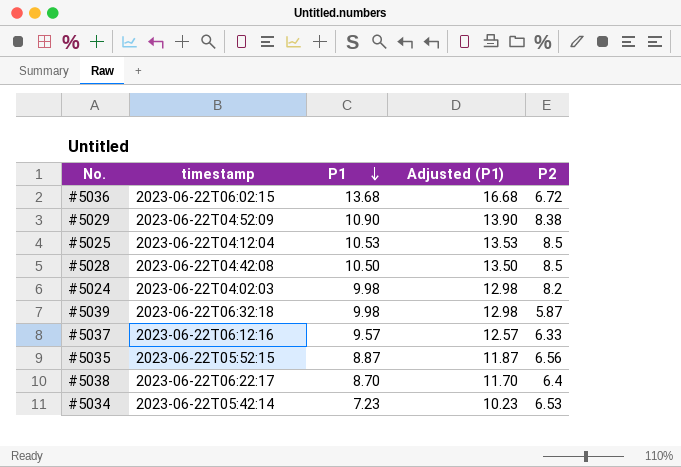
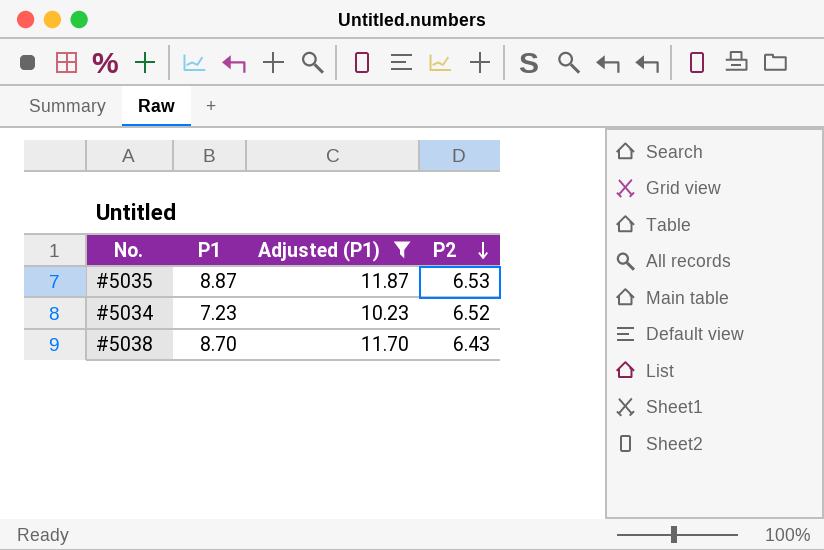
filter: none -> Adjusted (P1) <= 11.87
row order: P1 descending -> P2 descending
column timestamp | position: 2 -> none
#5035 | P2: 6.56 -> 6.53
#5034 | P2: 6.53 -> 6.52
#5038 | P2: 6.4 -> 6.43

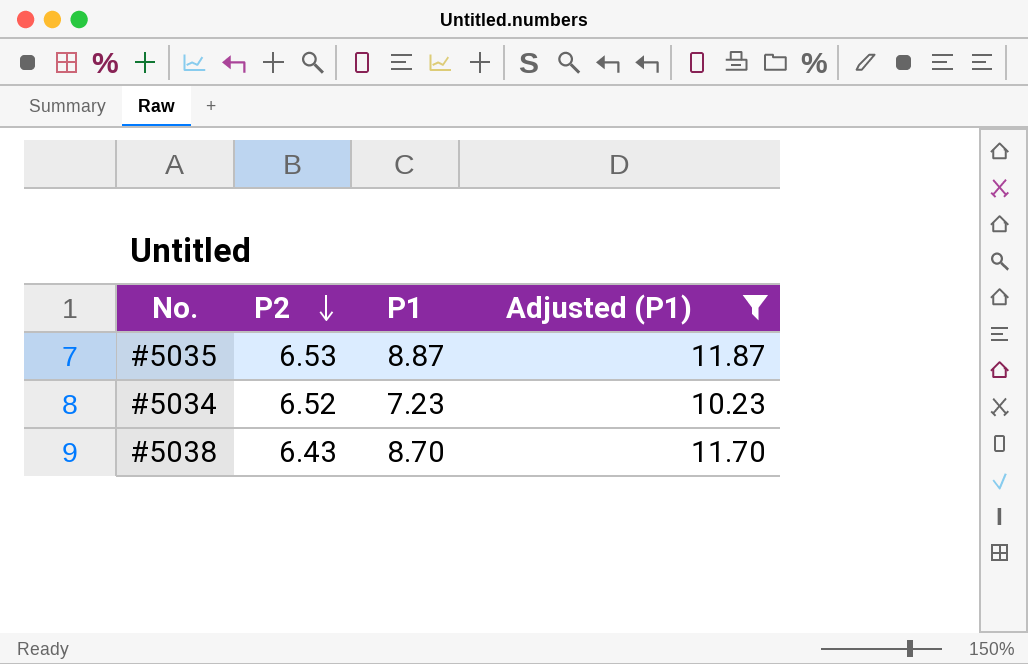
column P2 | position: 4 -> 2

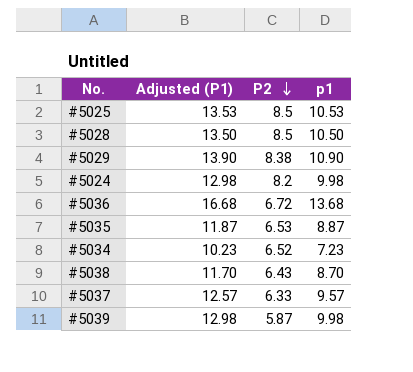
filter: Adjusted (P1) <= 11.87 -> none
column Adjusted (P1) | position: 4 -> 2
column name: P1 -> p1

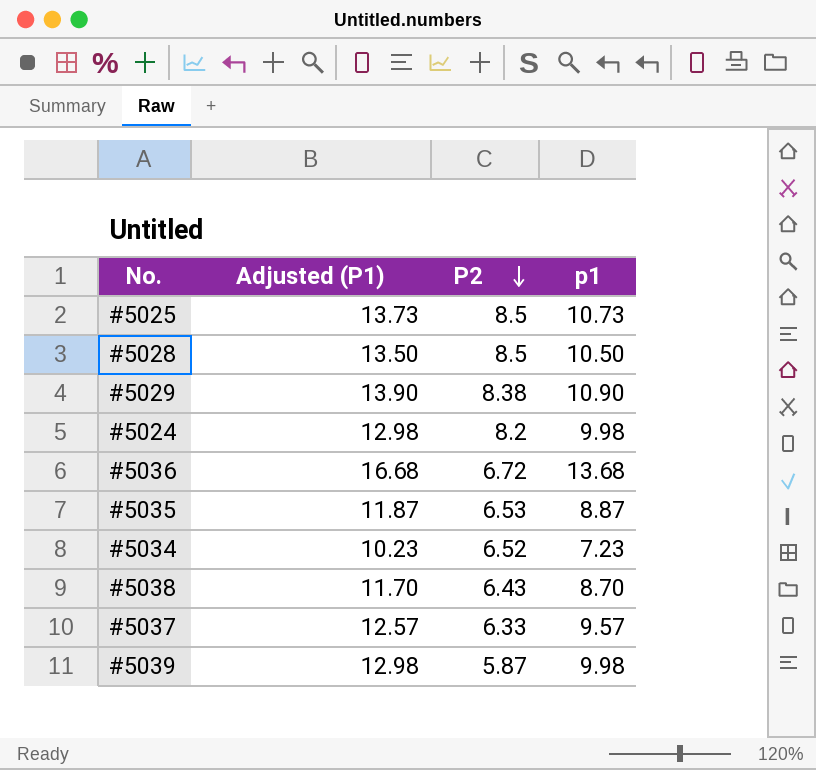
#5025 | Adjusted (P1): 13.53 -> 13.73
#5025 | p1: 10.53 -> 10.73

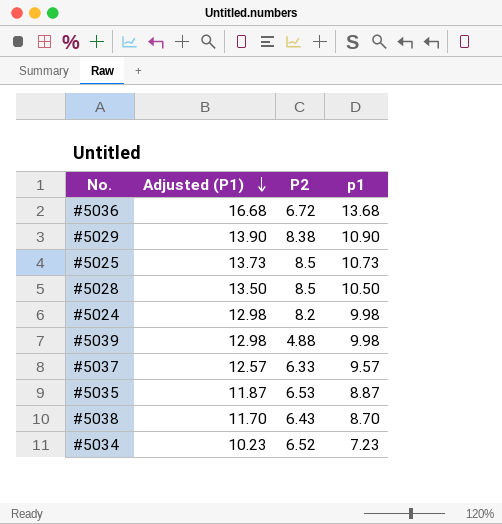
row order: P2 descending -> Adjusted (P1) descending
#5039 | P2: 5.87 -> 4.88

